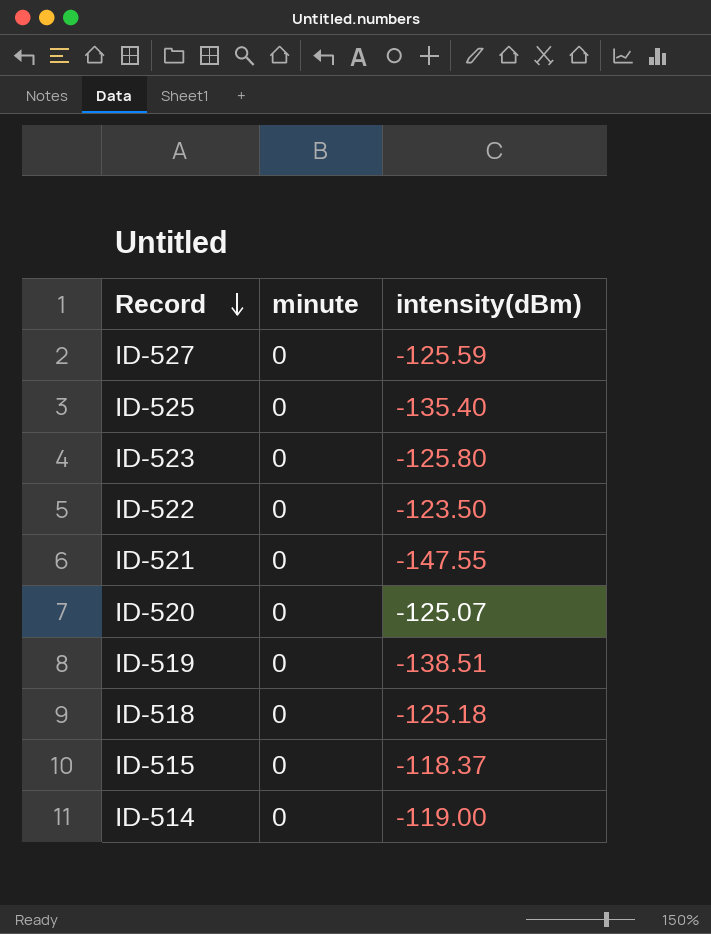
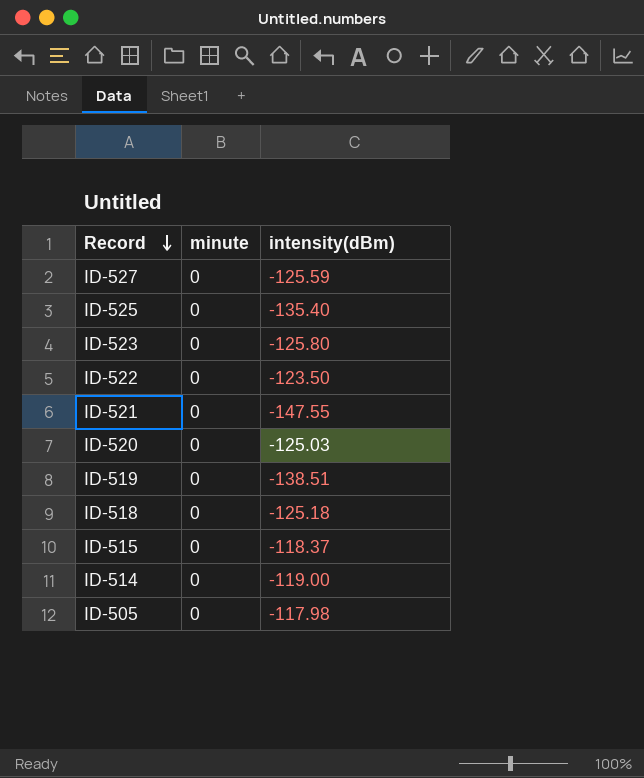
ID-520 | intensity(dBm): -125.07 -> -125.03
row ID-505: none -> 0 | -117.98

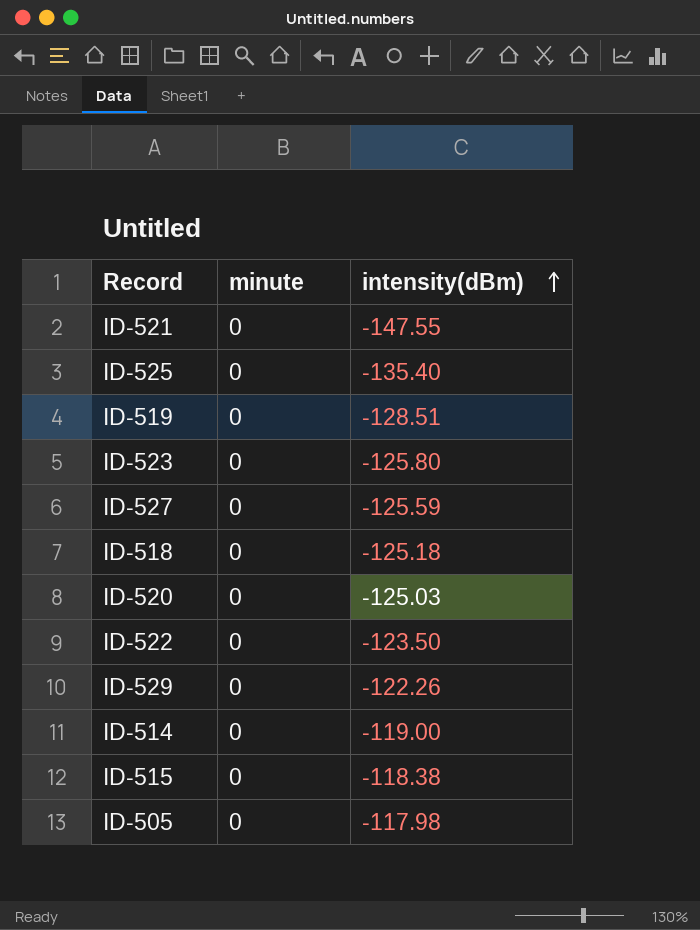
row order: Record descending -> intensity(dBm) ascending
ID-519 | intensity(dBm): -138.51 -> -128.51
row ID-529: none -> 0 | -122.26
ID-515 | intensity(dBm): -118.37 -> -118.38

